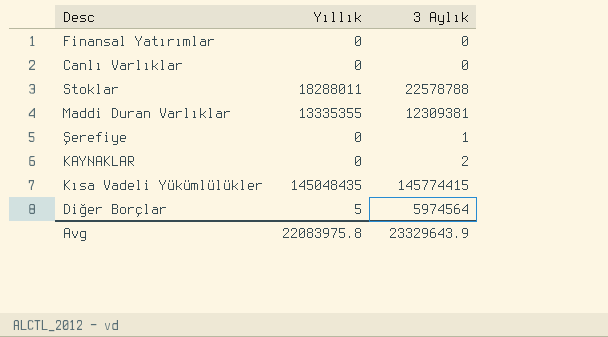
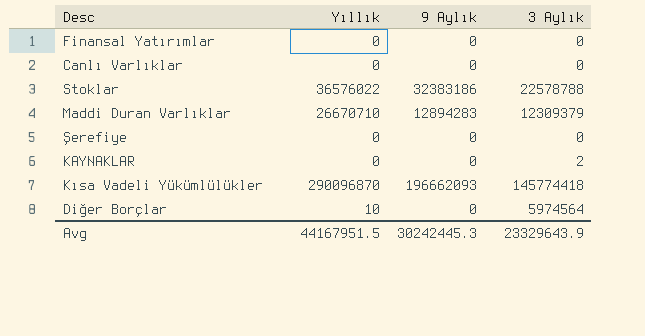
column 9 Aylık | position: none -> 3
Stoklar | Yıllık: 18288011 -> 36576022
Maddi Duran Varlıklar | Yıllık: 13335355 -> 26670710
Maddi Duran Varlıklar | 3 Aylık: 12309381 -> 12309379
Şerefiye | 3 Aylık: 1 -> 0
Kısa Vadeli Yükümlülükler | Yıllık: 145048435 -> 290096870
Kısa Vadeli Yükümlülükler | 3 Aylık: 145774415 -> 145774418
Diğer Borçlar | Yıllık: 5 -> 10
Avg | Yıllık: 22083975.8 -> 44167951.5

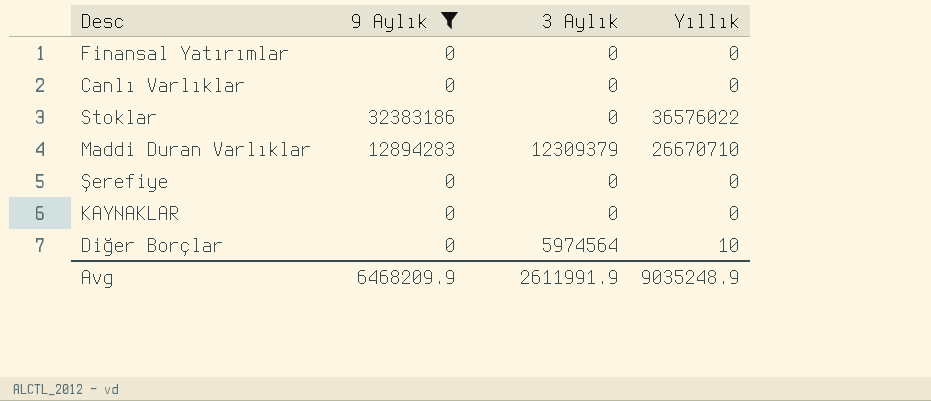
filter: none -> 9 Aylık != 196662093
column Yıllık | position: 2 -> 4
Stoklar | 3 Aylık: 22578788 -> 0
KAYNAKLAR | 3 Aylık: 2 -> 0
Avg | 9 Aylık: 30242445.3 -> 6468209.9
Avg | 3 Aylık: 23329643.9 -> 2611991.9
Avg | Yıllık: 44167951.5 -> 9035248.9

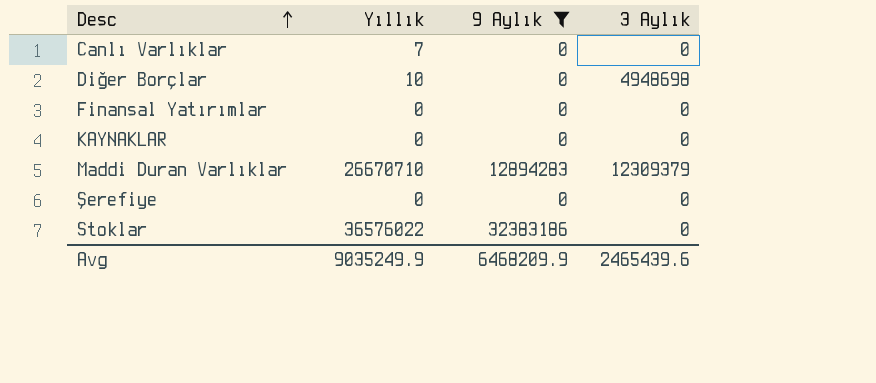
row order: none -> Desc ascending
column Yıllık | position: 4 -> 2
Canlı Varlıklar | Yıllık: 0 -> 7
Diğer Borçlar | 3 Aylık: 5974564 -> 4948698
Avg | Yıllık: 9035248.9 -> 9035249.9
Avg | 3 Aylık: 2611991.9 -> 2465439.6

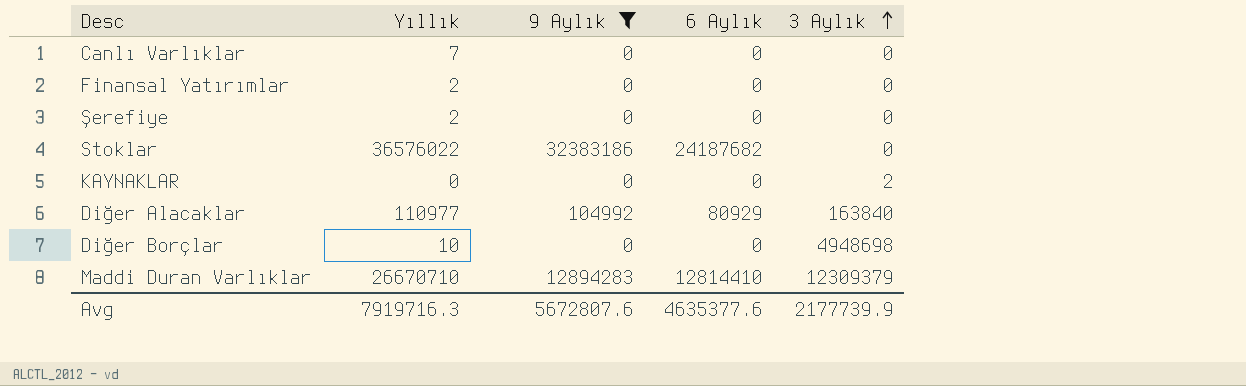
row order: Desc ascending -> 3 Aylık ascending
column 6 Aylık | position: none -> 4
Finansal Yatırımlar | Yıllık: 0 -> 2
Şerefiye | Yıllık: 0 -> 2
KAYNAKLAR | 3 Aylık: 0 -> 2
row Diğer Alacaklar: none -> 110977 | 104992 | 80929 | 163840
Avg | Yıllık: 9035249.9 -> 7919716.3
Avg | 9 Aylık: 6468209.9 -> 5672807.6
Avg | 3 Aylık: 2465439.6 -> 2177739.9

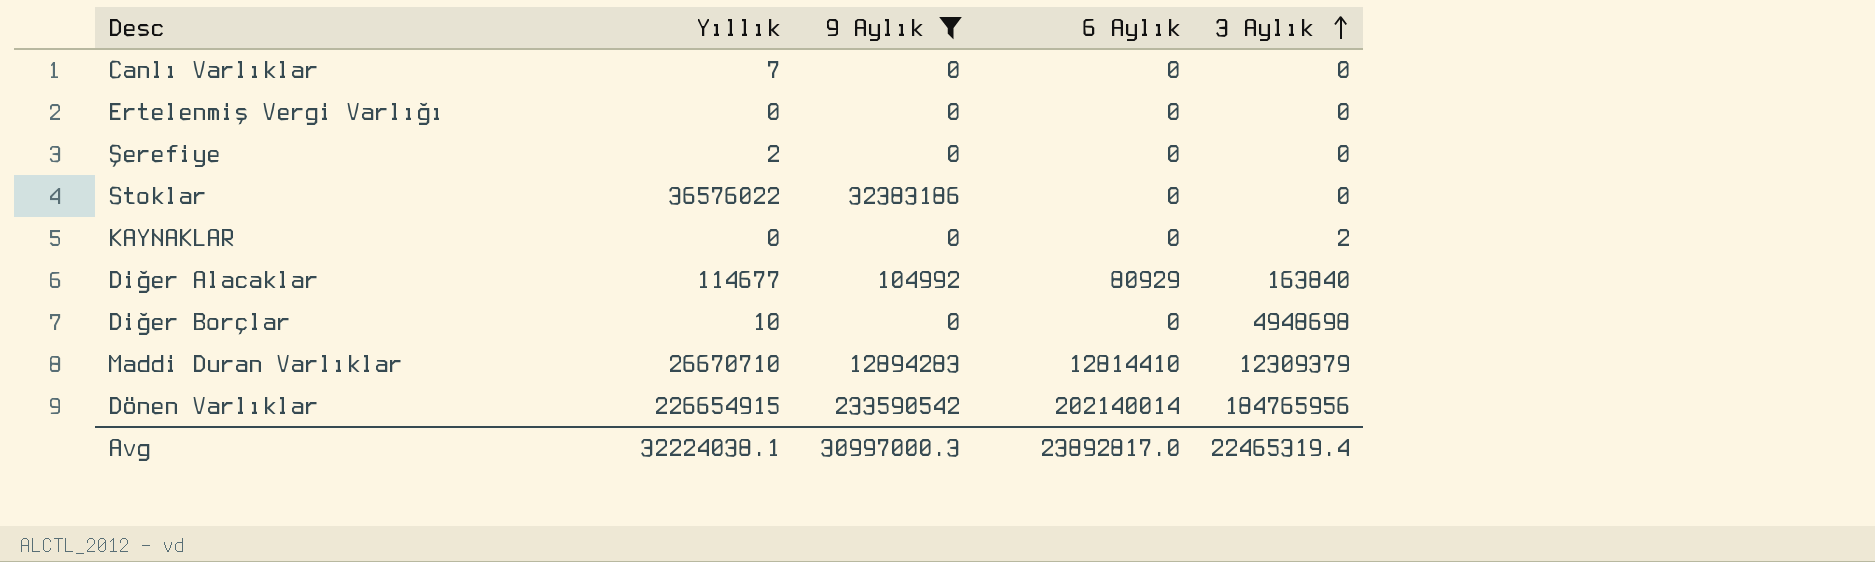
row Finansal Yatırımlar: 2 | 0 | 0 | 0 -> none
row Ertelenmiş Vergi Varlığı: none -> 0 | 0 | 0 | 0
Stoklar | 6 Aylık: 24187682 -> 0
Diğer Alacaklar | Yıllık: 110977 -> 114677
row Dönen Varlıklar: none -> 226654915 | 233590542 | 202140014 | 184765956
Avg | Yıllık: 7919716.3 -> 32224038.1
Avg | 9 Aylık: 5672807.6 -> 30997000.3
Avg | 6 Aylık: 4635377.6 -> 23892817.0
Avg | 3 Aylık: 2177739.9 -> 22465319.4

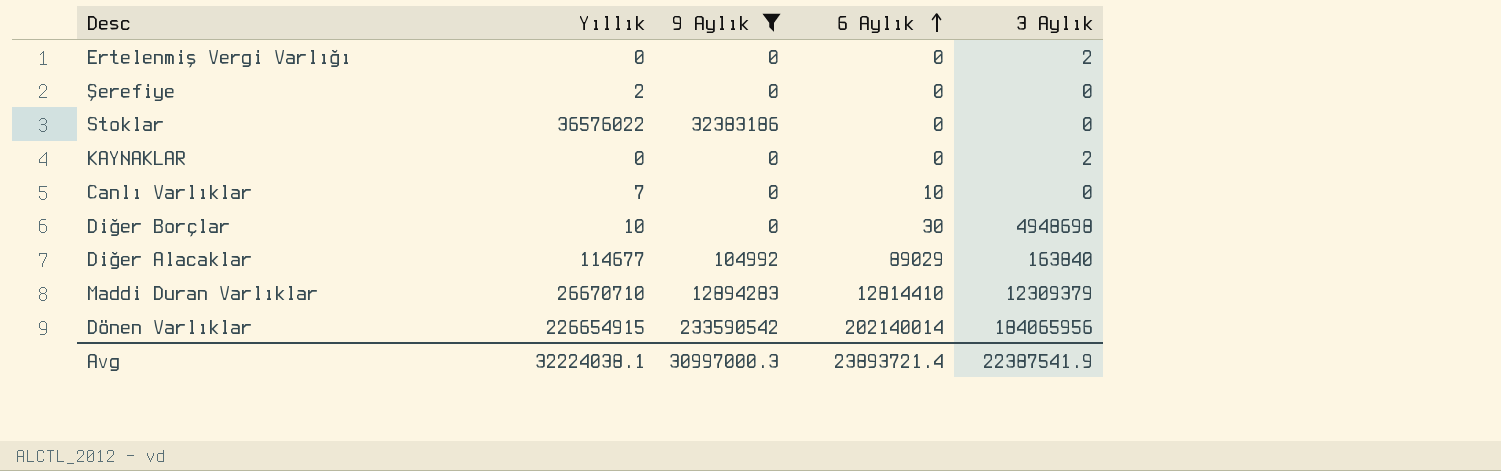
row order: 3 Aylık ascending -> 6 Aylık ascending
Ertelenmiş Vergi Varlığı | 3 Aylık: 0 -> 2
Canlı Varlıklar | 6 Aylık: 0 -> 10
Diğer Borçlar | 6 Aylık: 0 -> 30
Diğer Alacaklar | 6 Aylık: 80929 -> 89029
Dönen Varlıklar | 3 Aylık: 184765956 -> 184065956
Avg | 6 Aylık: 23892817.0 -> 23893721.4
Avg | 3 Aylık: 22465319.4 -> 22387541.9

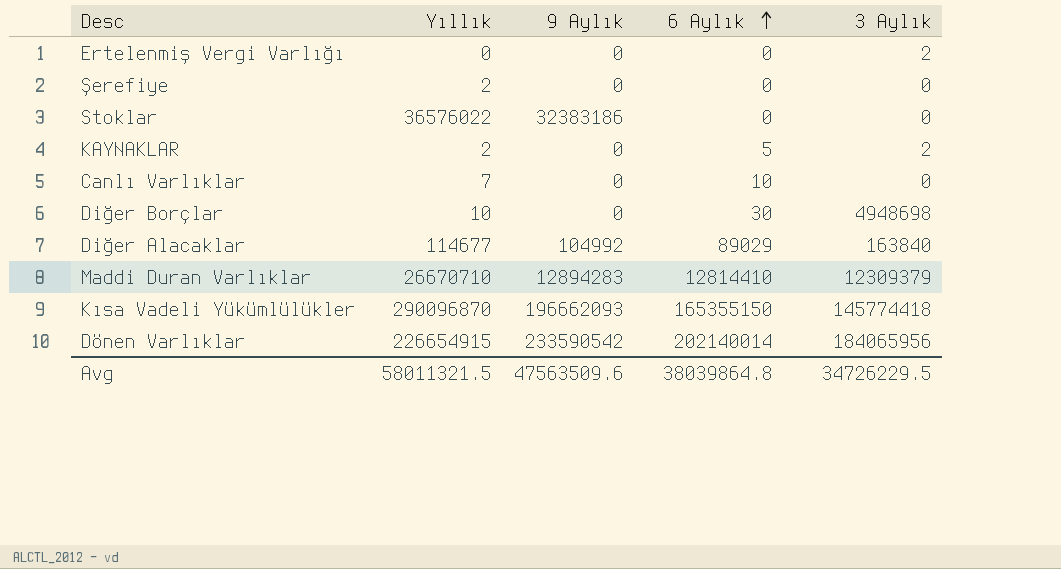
filter: 9 Aylık != 196662093 -> none
KAYNAKLAR | Yıllık: 0 -> 2
KAYNAKLAR | 6 Aylık: 0 -> 5
Avg | Yıllık: 32224038.1 -> 58011321.5
Avg | 9 Aylık: 30997000.3 -> 47563509.6
Avg | 6 Aylık: 23893721.4 -> 38039864.8
Avg | 3 Aylık: 22387541.9 -> 34726229.5

